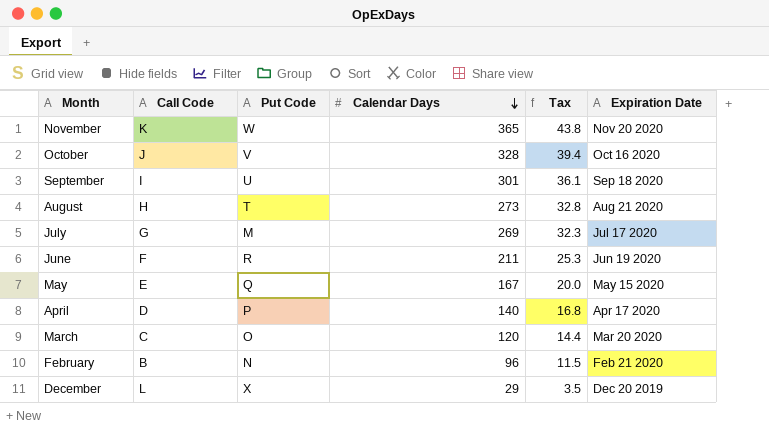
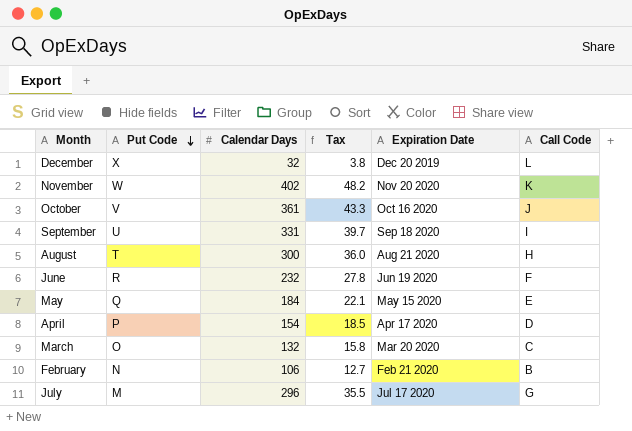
row order: Calendar Days descending -> Put Code descending
column Call Code | position: 2 -> 6
December | Calendar Days: 29 -> 32
December | Tax: 3.5 -> 3.8
November | Calendar Days: 365 -> 402
November | Tax: 43.8 -> 48.2
October | Calendar Days: 328 -> 361
October | Tax: 39.4 -> 43.3
September | Calendar Days: 301 -> 331
September | Tax: 36.1 -> 39.7
August | Calendar Days: 273 -> 300
August | Tax: 32.8 -> 36.0
June | Calendar Days: 211 -> 232
June | Tax: 25.3 -> 27.8
May | Calendar Days: 167 -> 184
May | Tax: 20.0 -> 22.1
April | Calendar Days: 140 -> 154
April | Tax: 16.8 -> 18.5
March | Calendar Days: 120 -> 132
March | Tax: 14.4 -> 15.8
February | Calendar Days: 96 -> 106
February | Tax: 11.5 -> 12.7
July | Calendar Days: 269 -> 296
July | Tax: 32.3 -> 35.5

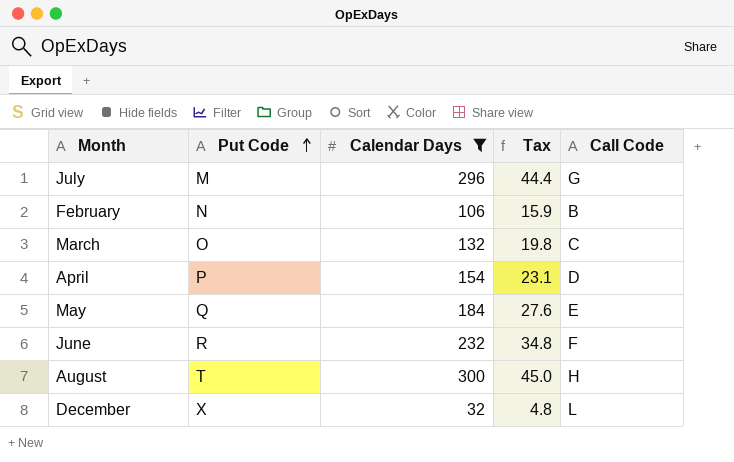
filter: none -> Calendar Days <= 300
row order: Put Code descending -> Put Code ascending
column Expiration Date | position: 5 -> none
column Tax | formula: [Calendar Days] * 0.12 -> [Calendar Days] * 0.15

